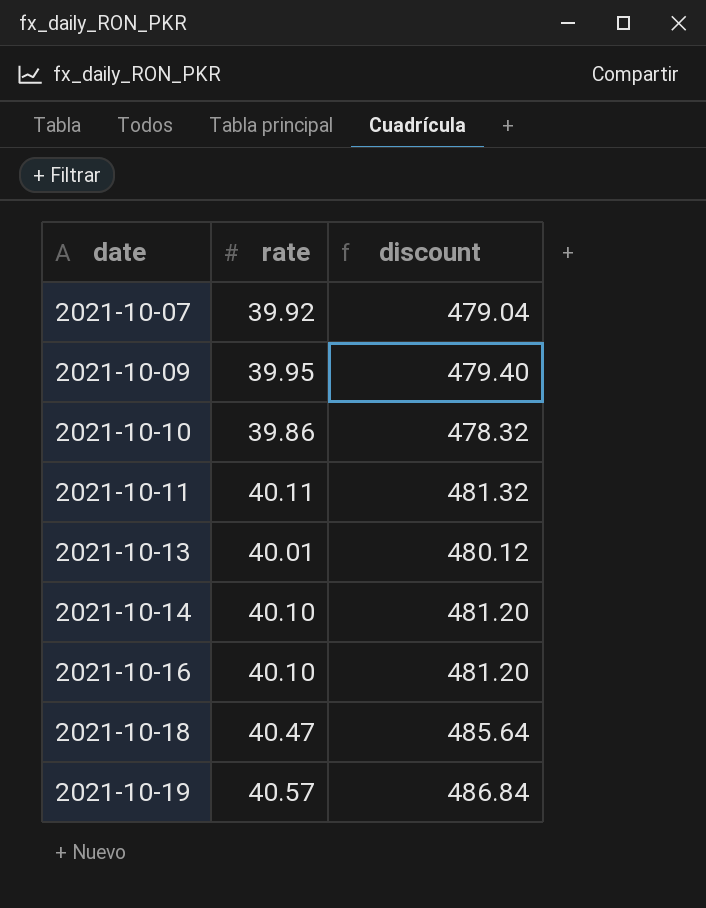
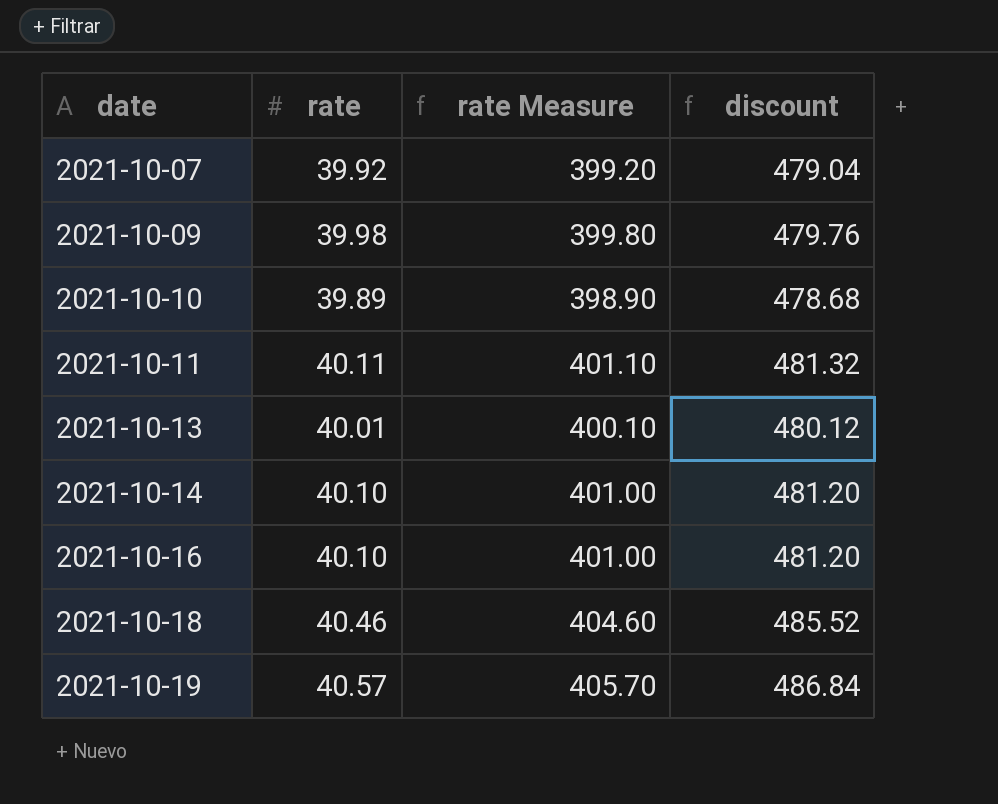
column rate Measure | formula: none -> [rate] * 10
2021-10-09 | rate: 39.95 -> 39.98
2021-10-09 | discount: 479.40 -> 479.76
2021-10-10 | rate: 39.86 -> 39.89
2021-10-10 | discount: 478.32 -> 478.68
2021-10-18 | rate: 40.47 -> 40.46
2021-10-18 | discount: 485.64 -> 485.52

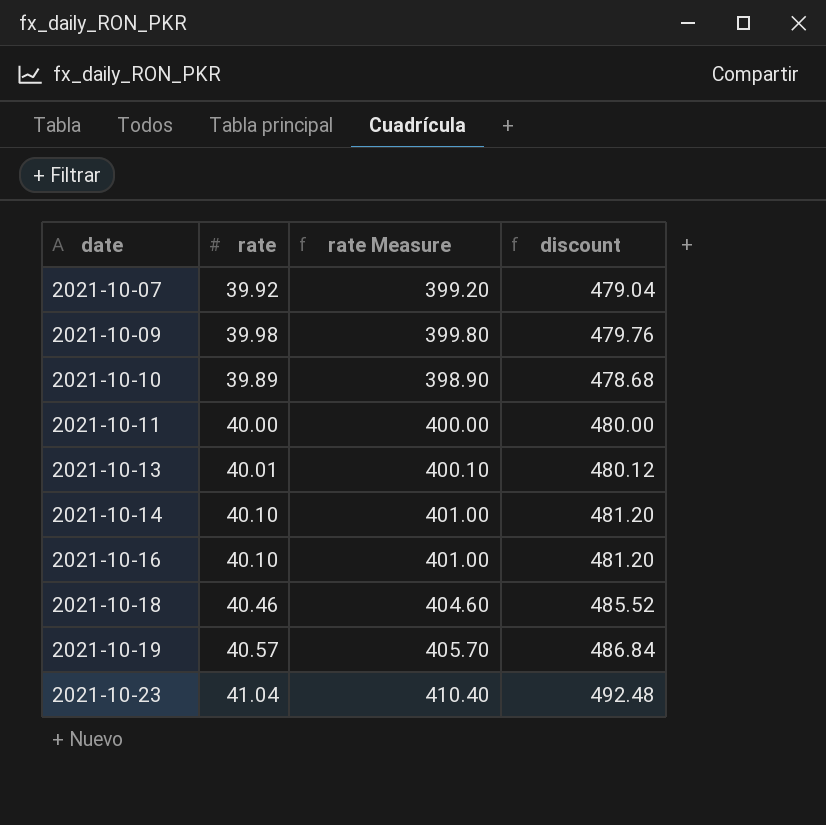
2021-10-11 | rate: 40.11 -> 40.00
2021-10-11 | rate Measure: 401.10 -> 400.00
2021-10-11 | discount: 481.32 -> 480.00
row 2021-10-23: none -> 41.04 | 410.40 | 492.48

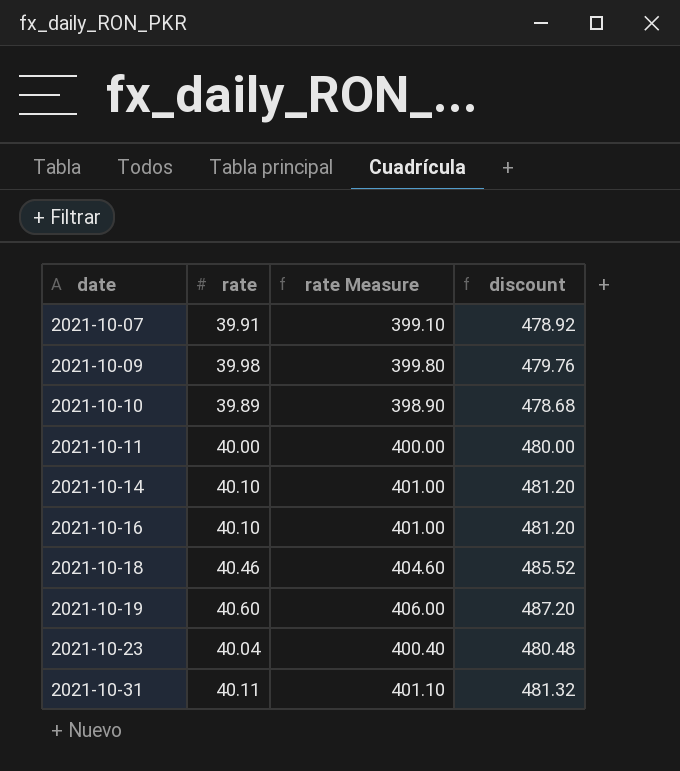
row 2021-10-13: 40.01 | 400.10 | 480.12 -> none
2021-10-07 | rate: 39.92 -> 39.91
2021-10-07 | rate Measure: 399.20 -> 399.10
2021-10-07 | discount: 479.04 -> 478.92
2021-10-19 | rate: 40.57 -> 40.60
2021-10-19 | rate Measure: 405.70 -> 406.00
2021-10-19 | discount: 486.84 -> 487.20
2021-10-23 | rate: 41.04 -> 40.04
2021-10-23 | rate Measure: 410.40 -> 400.40
2021-10-23 | discount: 492.48 -> 480.48
row 2021-10-31: none -> 40.11 | 401.10 | 481.32

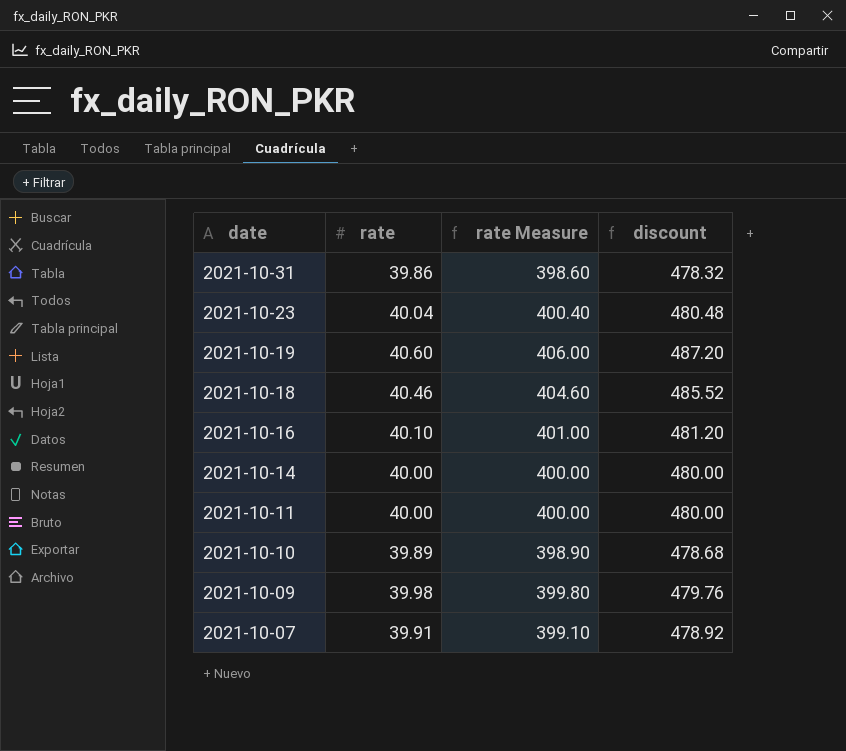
row order: date ascending -> date descending
2021-10-31 | rate: 40.11 -> 39.86
2021-10-31 | rate Measure: 401.10 -> 398.60
2021-10-31 | discount: 481.32 -> 478.32
2021-10-14 | rate: 40.10 -> 40.00
2021-10-14 | rate Measure: 401.00 -> 400.00
2021-10-14 | discount: 481.20 -> 480.00

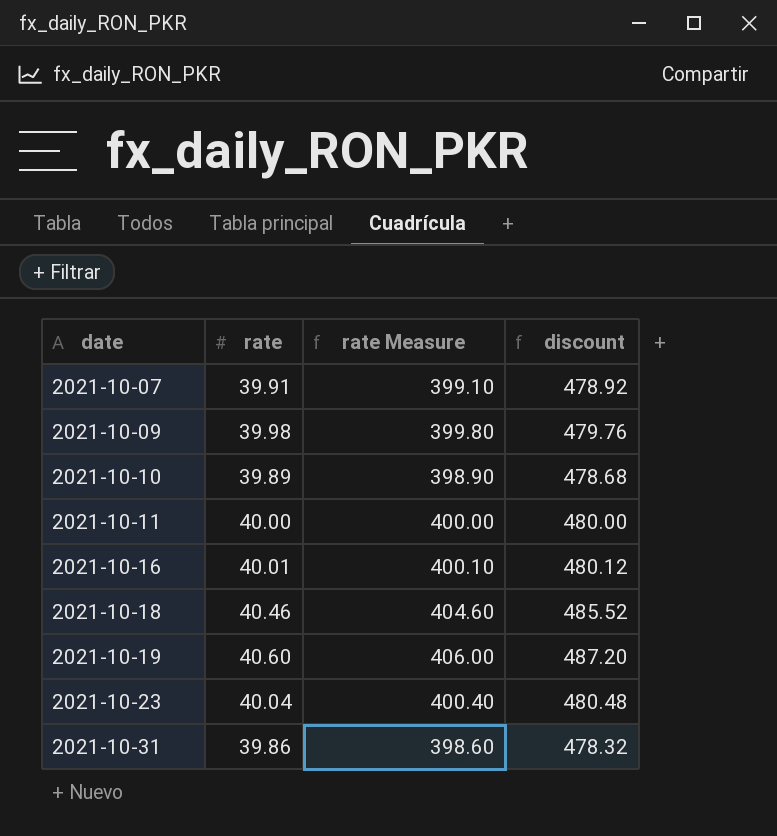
row order: date descending -> date ascending
row 2021-10-14: 40.00 | 400.00 | 480.00 -> none
2021-10-16 | rate: 40.10 -> 40.01
2021-10-16 | rate Measure: 401.00 -> 400.10
2021-10-16 | discount: 481.20 -> 480.12

